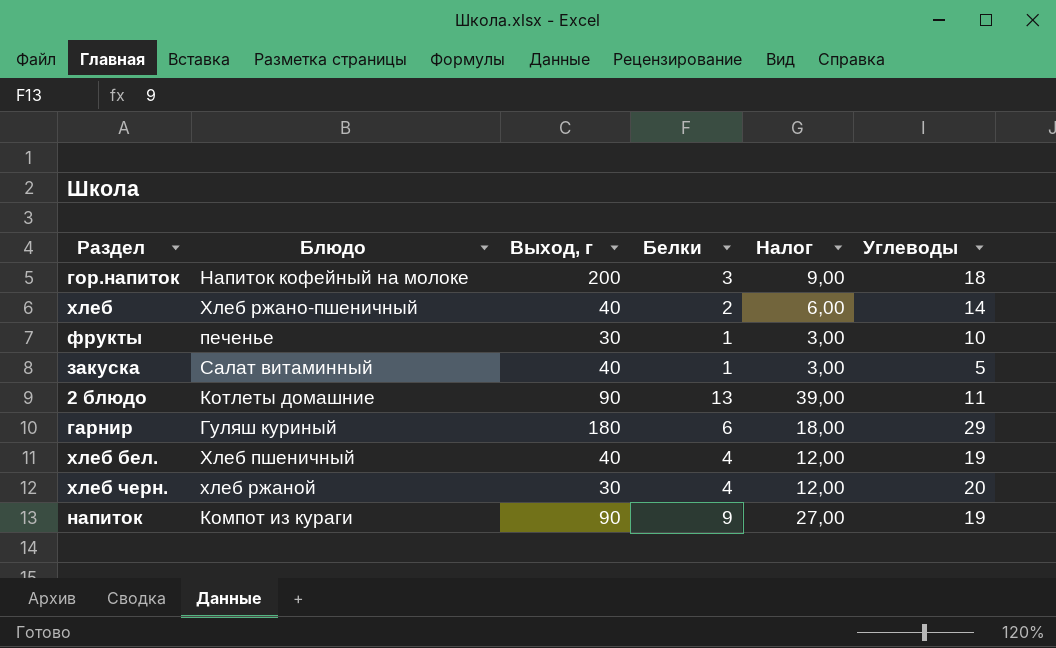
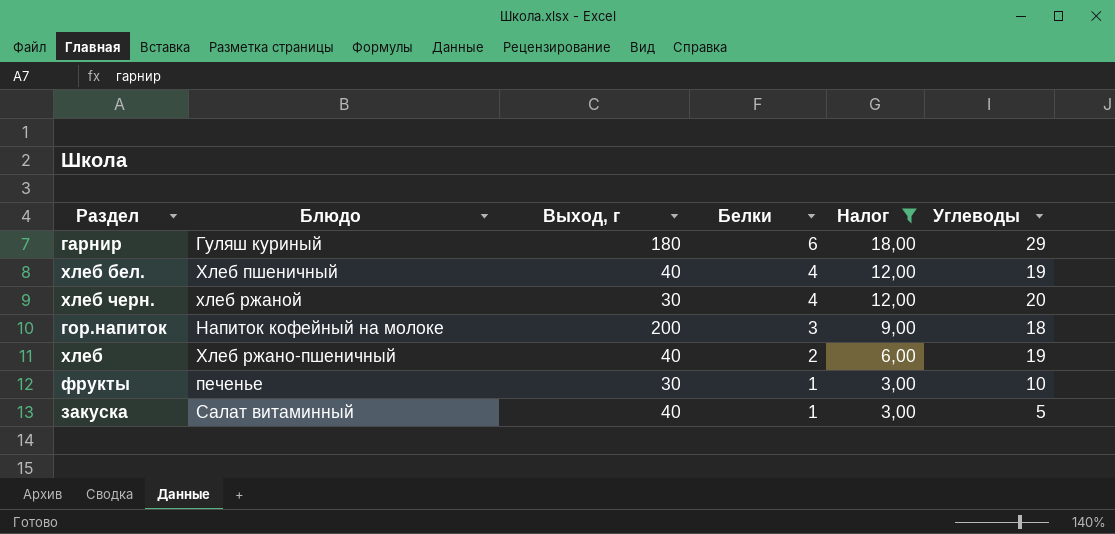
filter: none -> Налог <= 18,00
row order: none -> Белки descending
хлеб | Углеводы: 14 -> 19

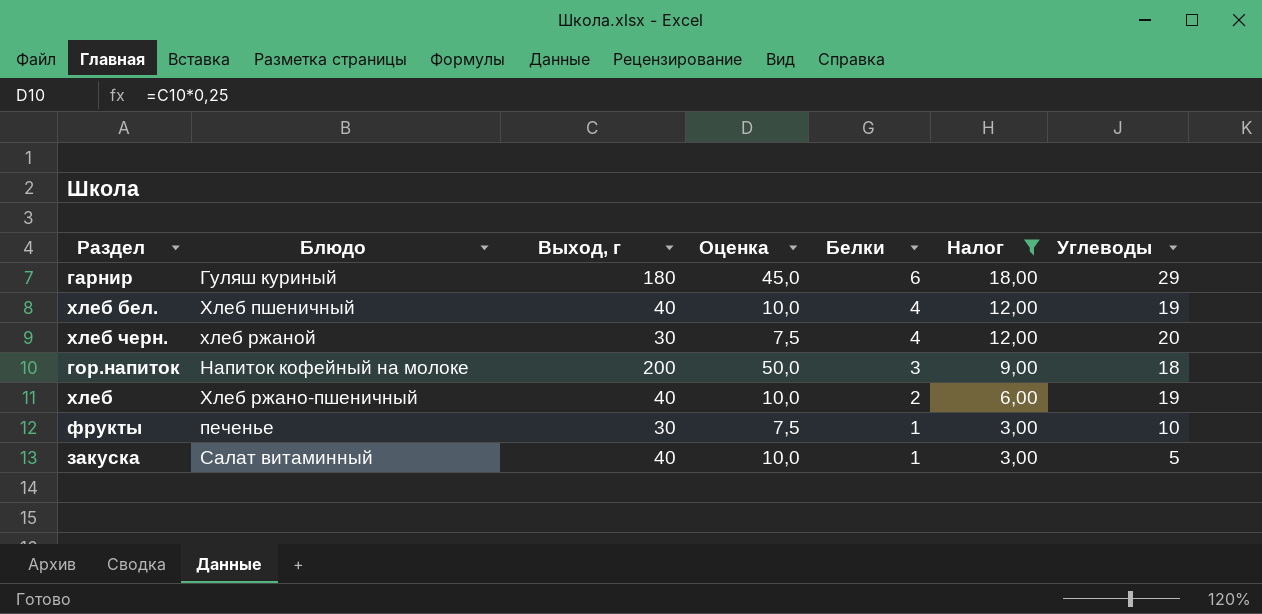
column Оценка | formula: none -> [Выход, г] * 0,25

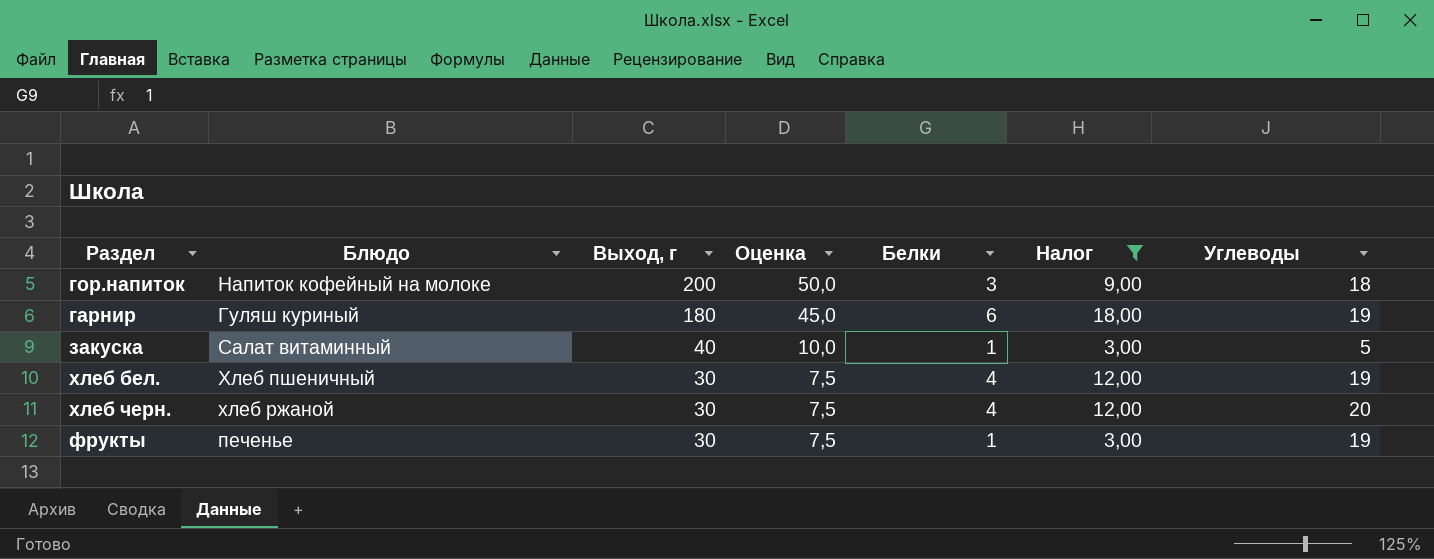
row order: Белки descending -> Выход, г descending
row хлеб: Хлеб ржано-пшеничный | 40 | 10,0 | 2 | 6,00 | 19 -> none
гарнир | Углеводы: 29 -> 19
хлеб бел. | Выход, г: 40 -> 30
хлеб бел. | Оценка: 10,0 -> 7,5
фрукты | Углеводы: 10 -> 19

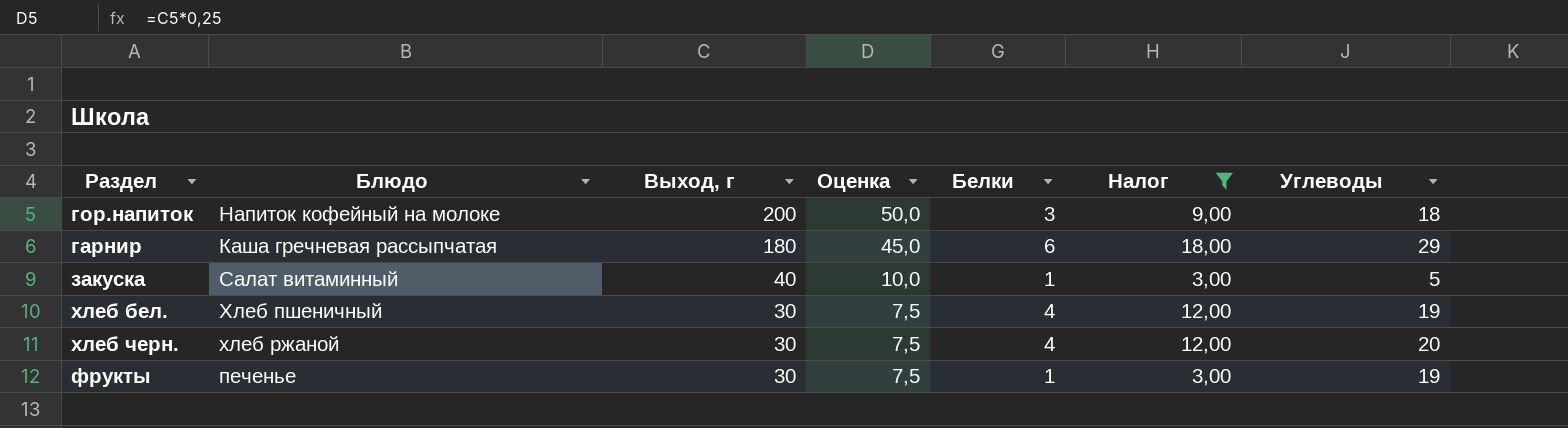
гарнир | Блюдо: Гуляш куриный -> Каша гречневая рассыпчатая
гарнир | Углеводы: 19 -> 29

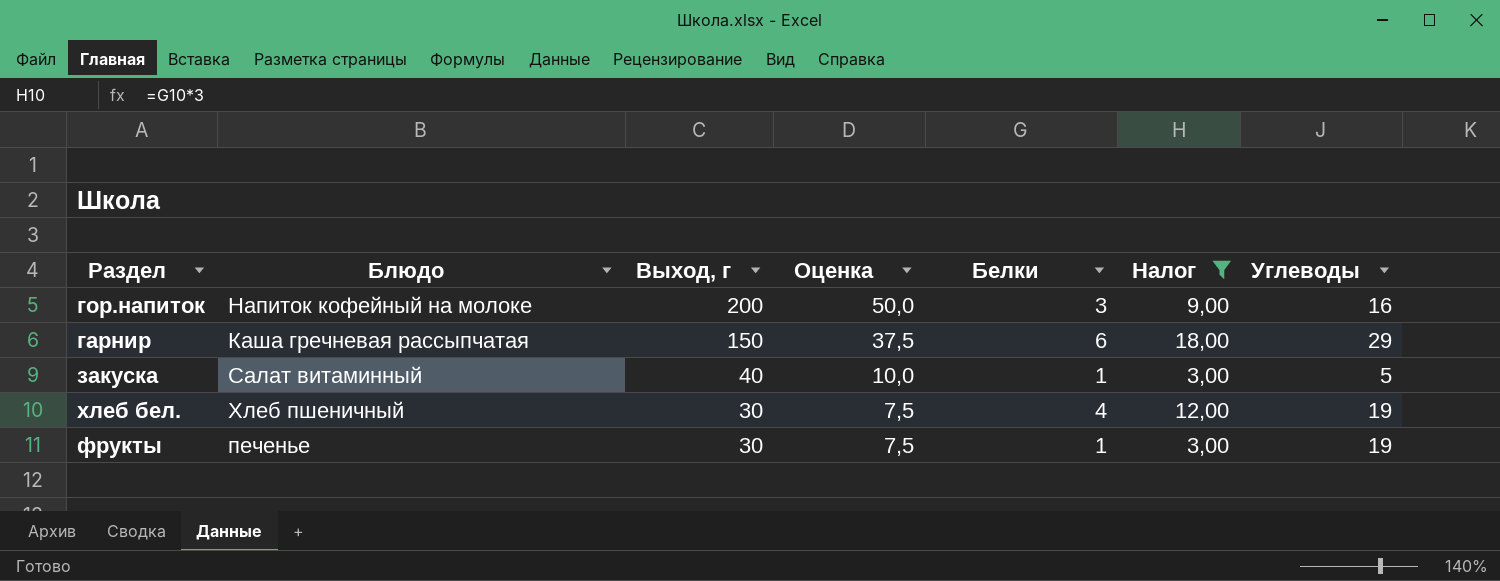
row хлеб черн.: хлеб ржаной | 30 | 7,5 | 4 | 12,00 | 20 -> none
гор.напиток | Углеводы: 18 -> 16
гарнир | Выход, г: 180 -> 150
гарнир | Оценка: 45,0 -> 37,5

